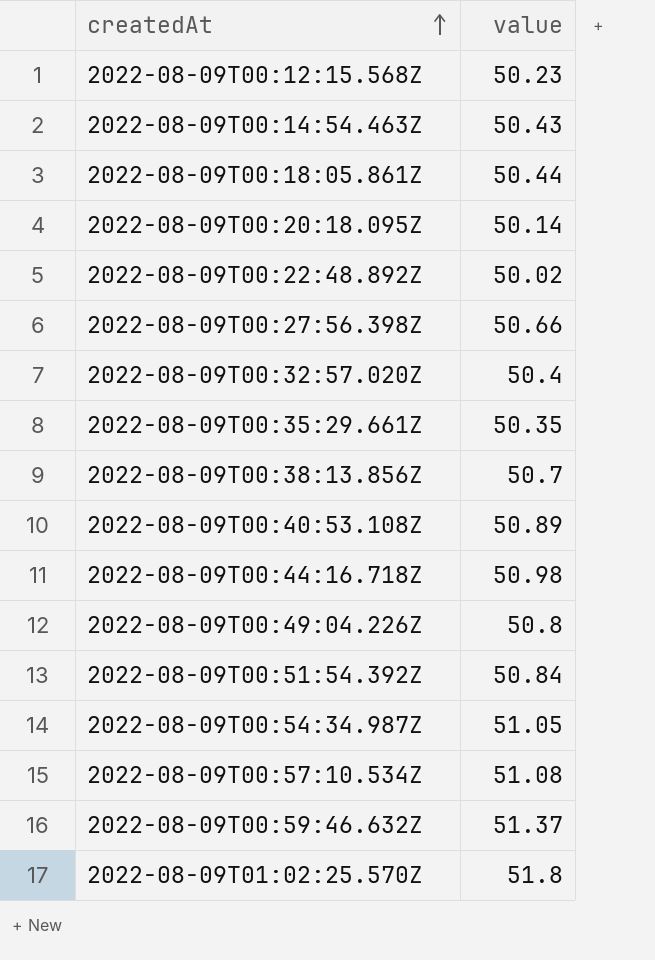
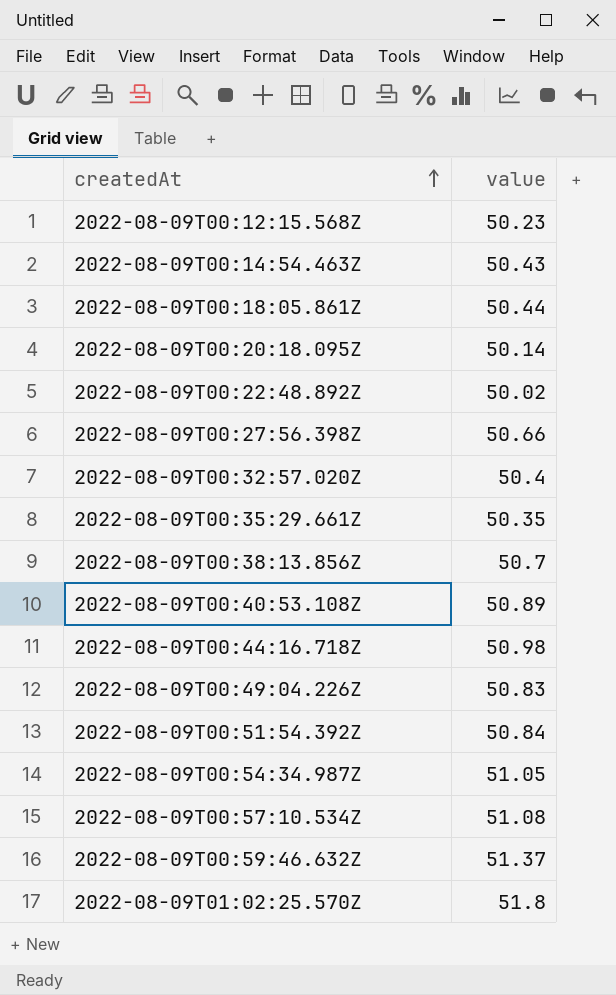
2022-08-09T00:49:04.226Z | value: 50.8 -> 50.83

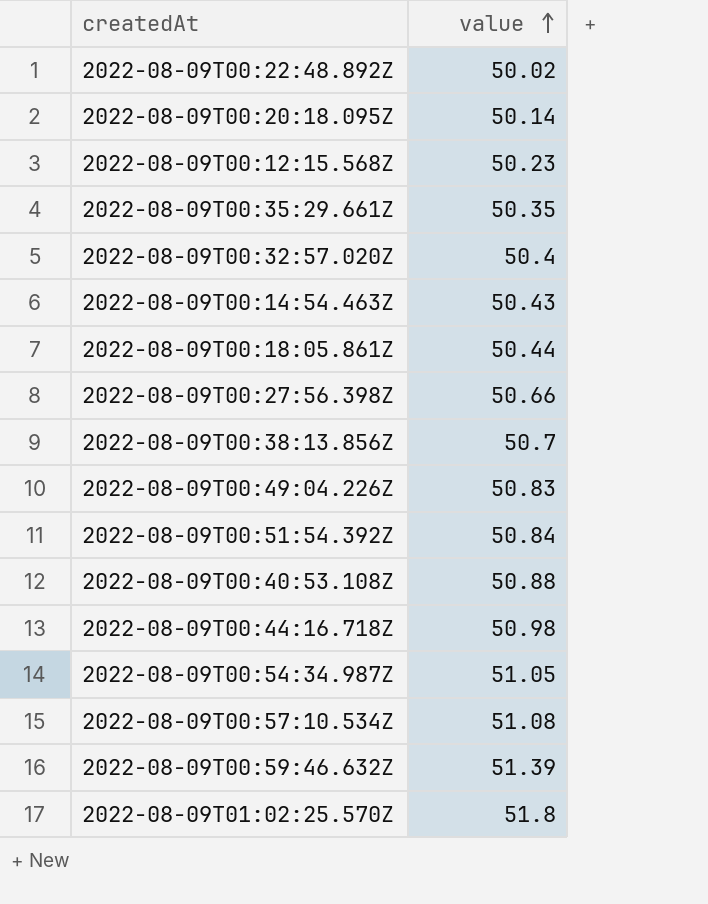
row order: createdAt ascending -> value ascending
2022-08-09T00:40:53.108Z | value: 50.89 -> 50.88
2022-08-09T00:59:46.632Z | value: 51.37 -> 51.39

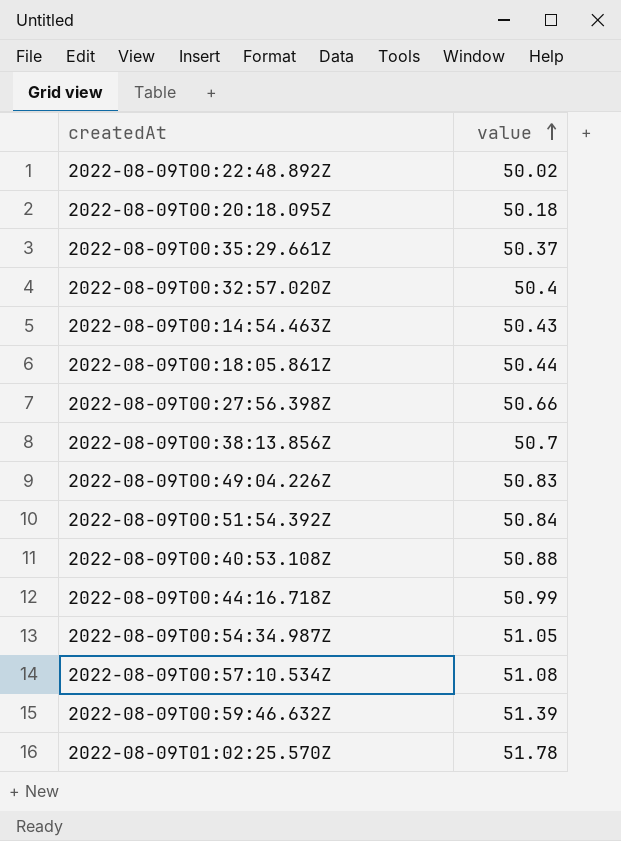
row 2022-08-09T00:12:15.568Z: 50.23 -> none
2022-08-09T00:20:18.095Z | value: 50.14 -> 50.18
2022-08-09T00:35:29.661Z | value: 50.35 -> 50.37
2022-08-09T00:44:16.718Z | value: 50.98 -> 50.99
2022-08-09T01:02:25.570Z | value: 51.8 -> 51.78

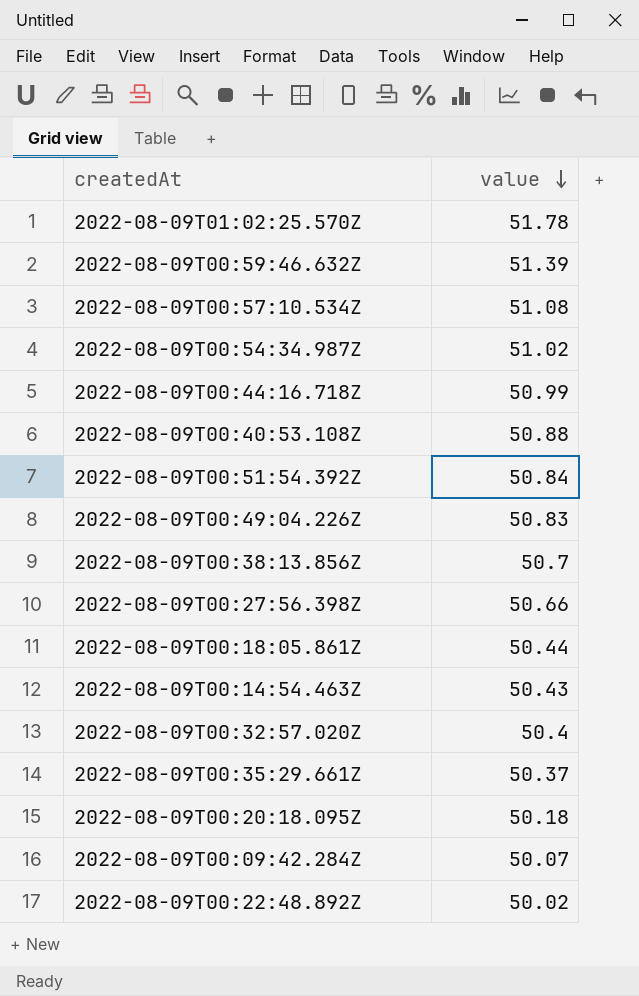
row order: value ascending -> value descending
2022-08-09T00:54:34.987Z | value: 51.05 -> 51.02
row 2022-08-09T00:09:42.284Z: none -> 50.07

